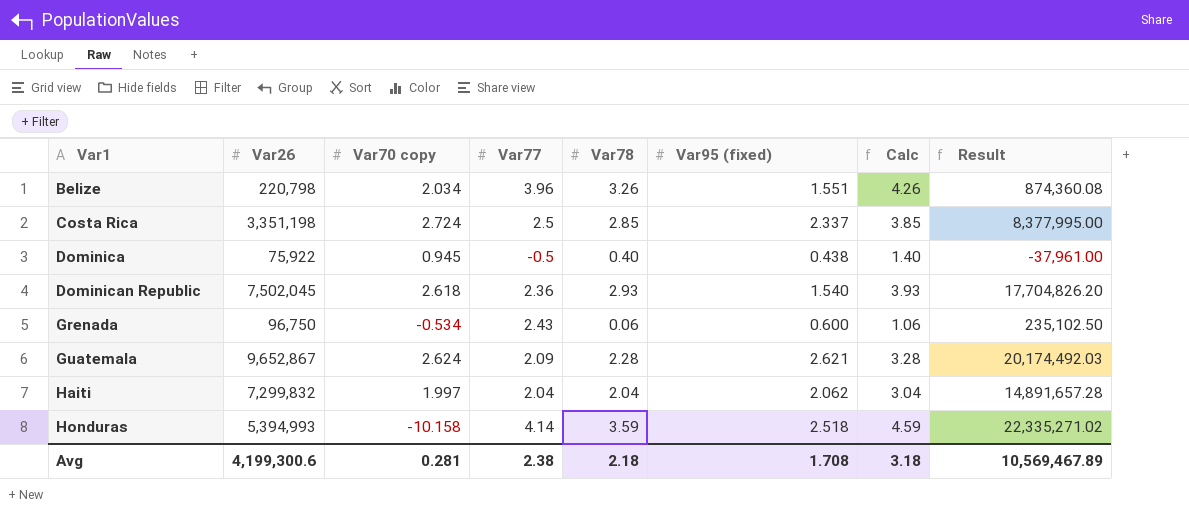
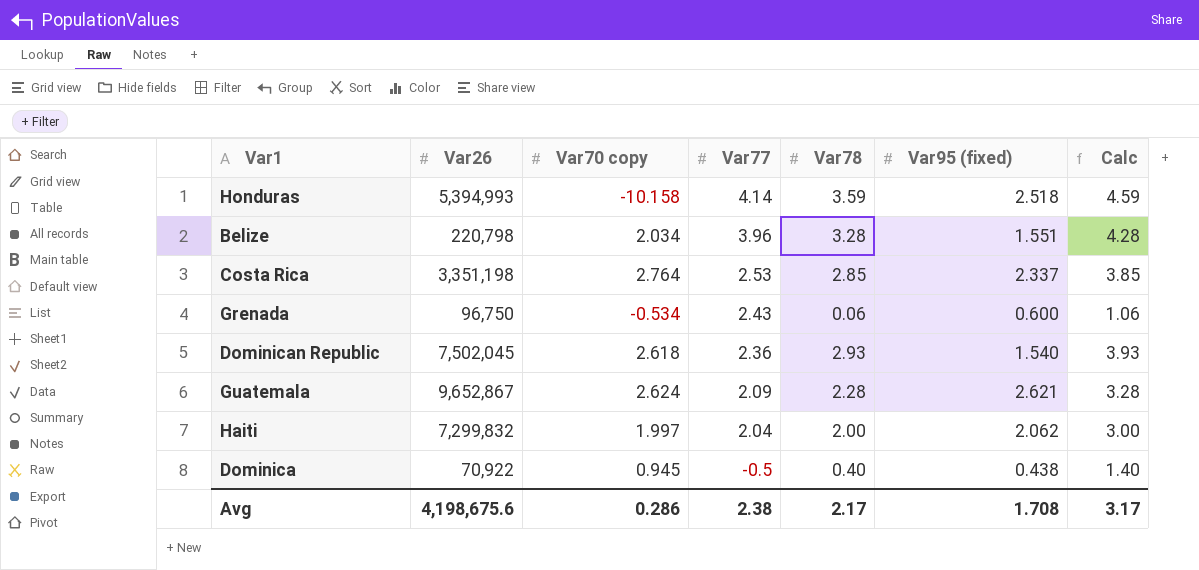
row order: Var1 ascending -> Var77 descending
column Result | formula: [Var26] * [Var77] -> none
Belize | Var78: 3.26 -> 3.28
Belize | Calc: 4.26 -> 4.28
Costa Rica | Var70 copy: 2.724 -> 2.764
Costa Rica | Var77: 2.5 -> 2.53
Haiti | Var78: 2.04 -> 2.00
Haiti | Calc: 3.04 -> 3.00
Dominica | Var26: 75,922 -> 70,922
Avg | Var26: 4,199,300.6 -> 4,198,675.6
Avg | Var70 copy: 0.281 -> 0.286
Avg | Var78: 2.18 -> 2.17
Avg | Calc: 3.18 -> 3.17

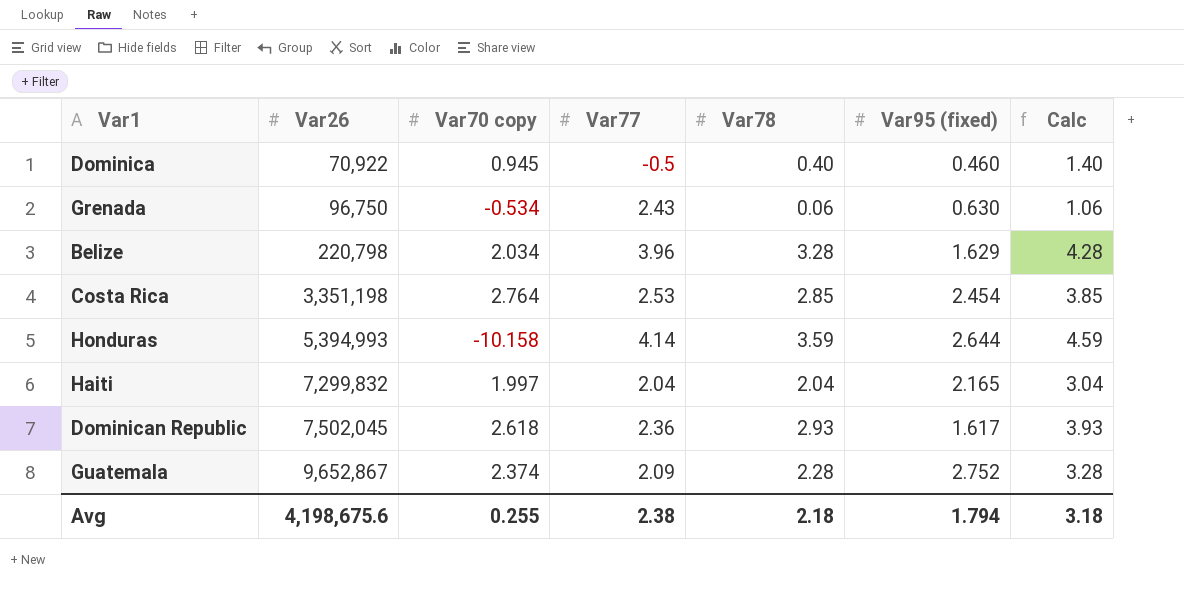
row order: Var77 descending -> Var26 ascending
Dominica | Var95 (fixed): 0.438 -> 0.460
Grenada | Var95 (fixed): 0.600 -> 0.630
Belize | Var95 (fixed): 1.551 -> 1.629
Costa Rica | Var95 (fixed): 2.337 -> 2.454
Honduras | Var95 (fixed): 2.518 -> 2.644
Haiti | Var78: 2.00 -> 2.04
Haiti | Var95 (fixed): 2.062 -> 2.165
Haiti | Calc: 3.00 -> 3.04
Dominican Republic | Var95 (fixed): 1.540 -> 1.617
Guatemala | Var70 copy: 2.624 -> 2.374
Guatemala | Var95 (fixed): 2.621 -> 2.752
Avg | Var70 copy: 0.286 -> 0.255
Avg | Var78: 2.17 -> 2.18
Avg | Var95 (fixed): 1.708 -> 1.794
Avg | Calc: 3.17 -> 3.18

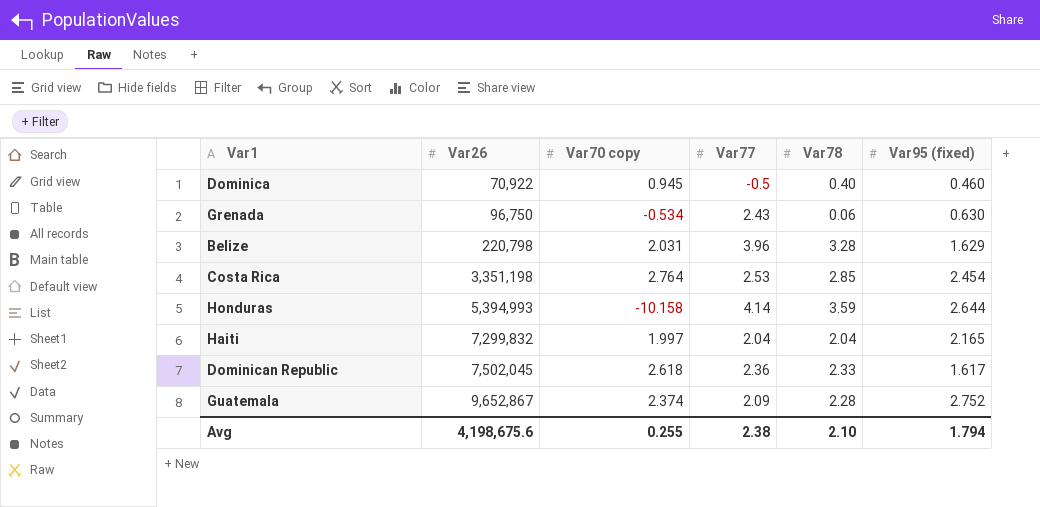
column Calc | formula: [Var78] + 1 -> none
Belize | Var70 copy: 2.034 -> 2.031
Dominican Republic | Var78: 2.93 -> 2.33
Avg | Var78: 2.18 -> 2.10

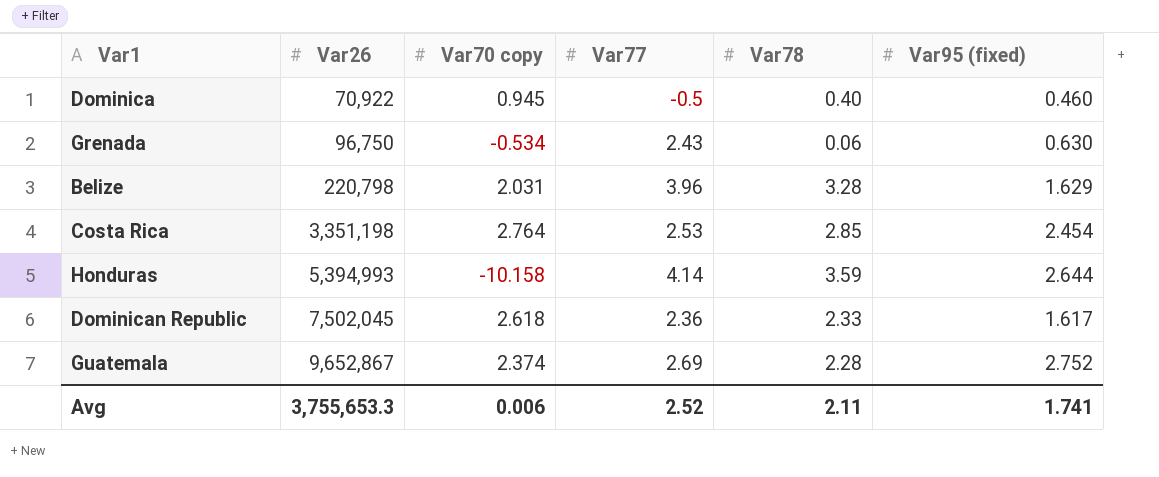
row Haiti: 7,299,832 | 1.997 | 2.04 | 2.04 | 2.165 -> none
Guatemala | Var77: 2.09 -> 2.69
Avg | Var26: 4,198,675.6 -> 3,755,653.3
Avg | Var70 copy: 0.255 -> 0.006
Avg | Var77: 2.38 -> 2.52
Avg | Var78: 2.10 -> 2.11
Avg | Var95 (fixed): 1.794 -> 1.741

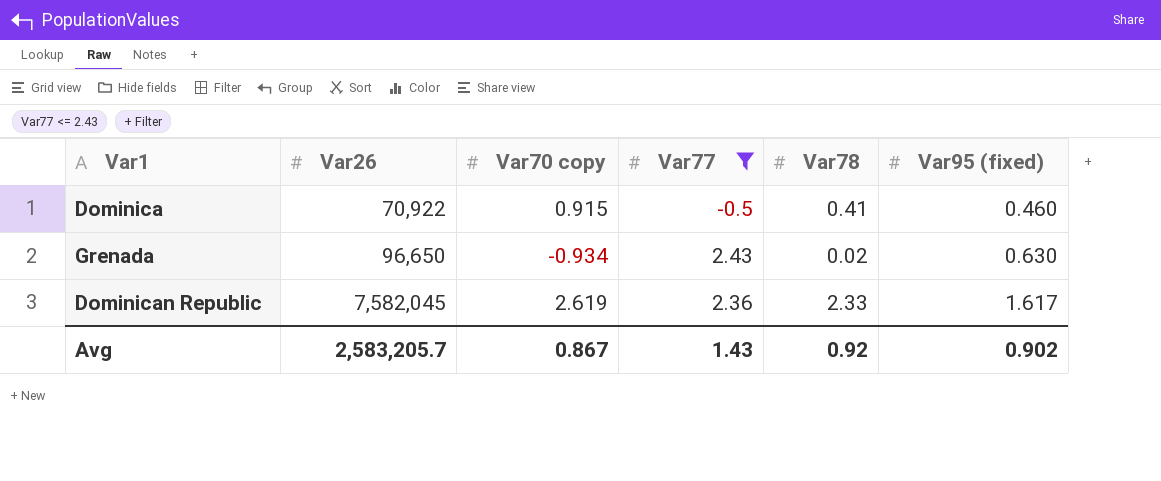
filter: none -> Var77 <= 2.43
Dominica | Var70 copy: 0.945 -> 0.915
Dominica | Var78: 0.40 -> 0.41
Grenada | Var26: 96,750 -> 96,650
Grenada | Var70 copy: -0.534 -> -0.934
Grenada | Var78: 0.06 -> 0.02
Dominican Republic | Var26: 7,502,045 -> 7,582,045
Dominican Republic | Var70 copy: 2.618 -> 2.619
Avg | Var26: 3,755,653.3 -> 2,583,205.7
Avg | Var70 copy: 0.006 -> 0.867
Avg | Var77: 2.52 -> 1.43
Avg | Var78: 2.11 -> 0.92
Avg | Var95 (fixed): 1.741 -> 0.902

